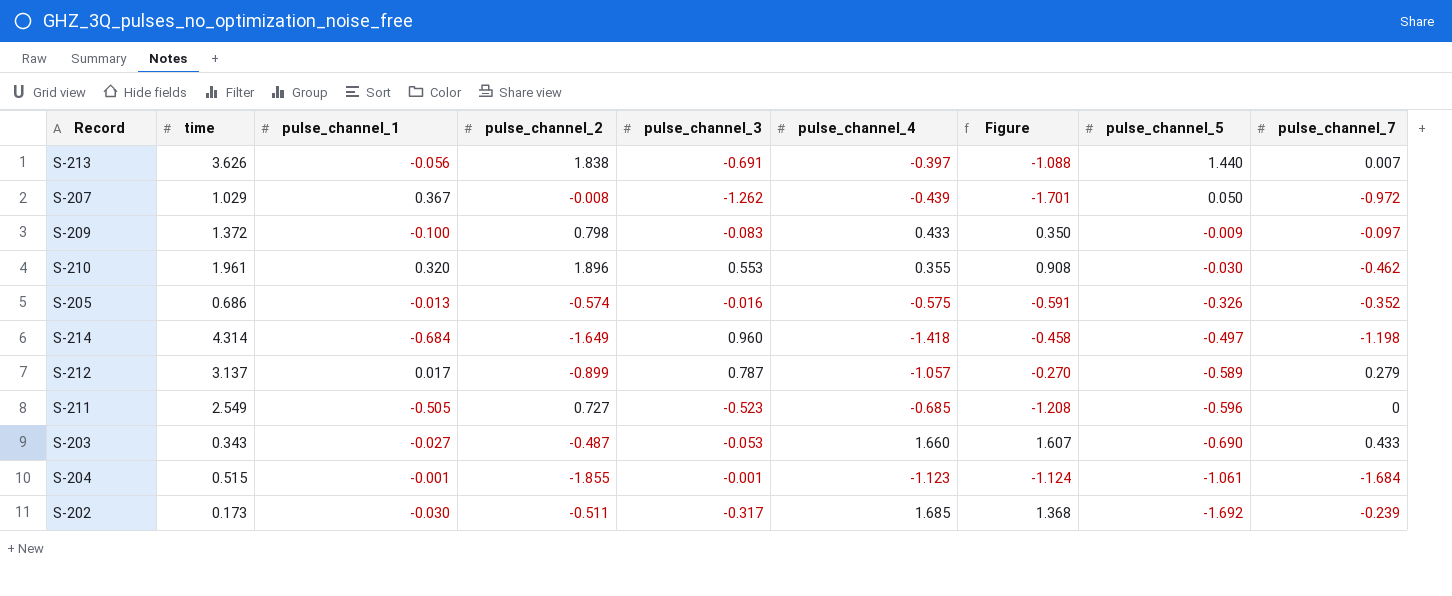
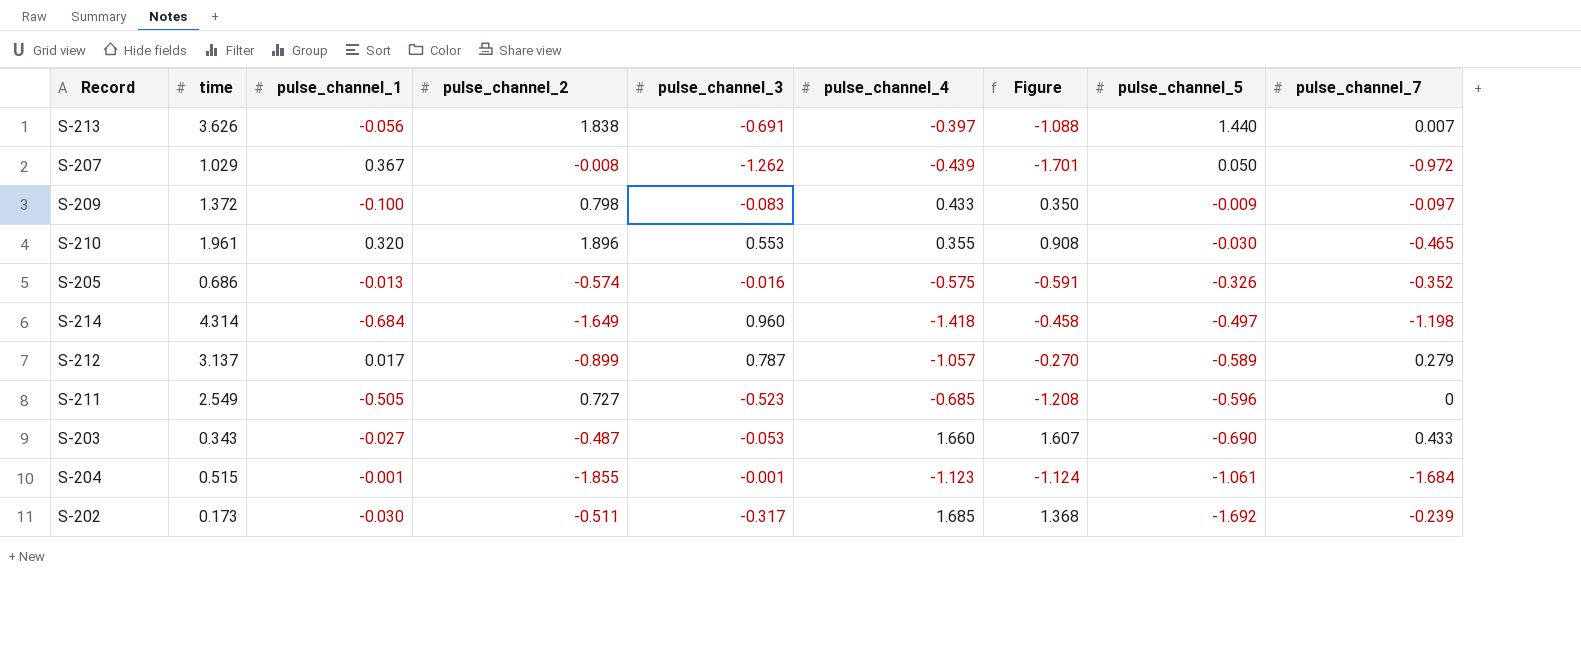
S-210 | pulse_channel_7: -0.462 -> -0.465

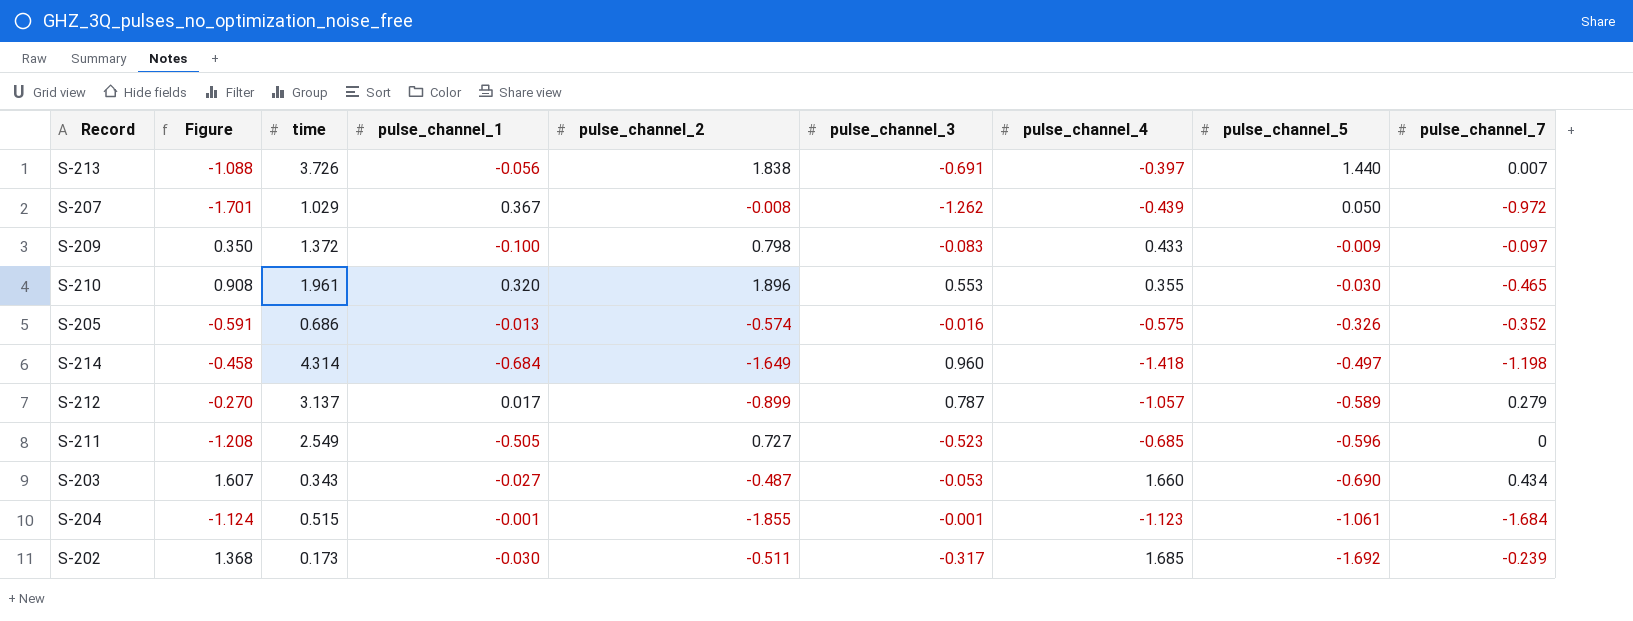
column Figure | position: 7 -> 2
S-213 | time: 3.626 -> 3.726
S-203 | pulse_channel_7: 0.433 -> 0.434

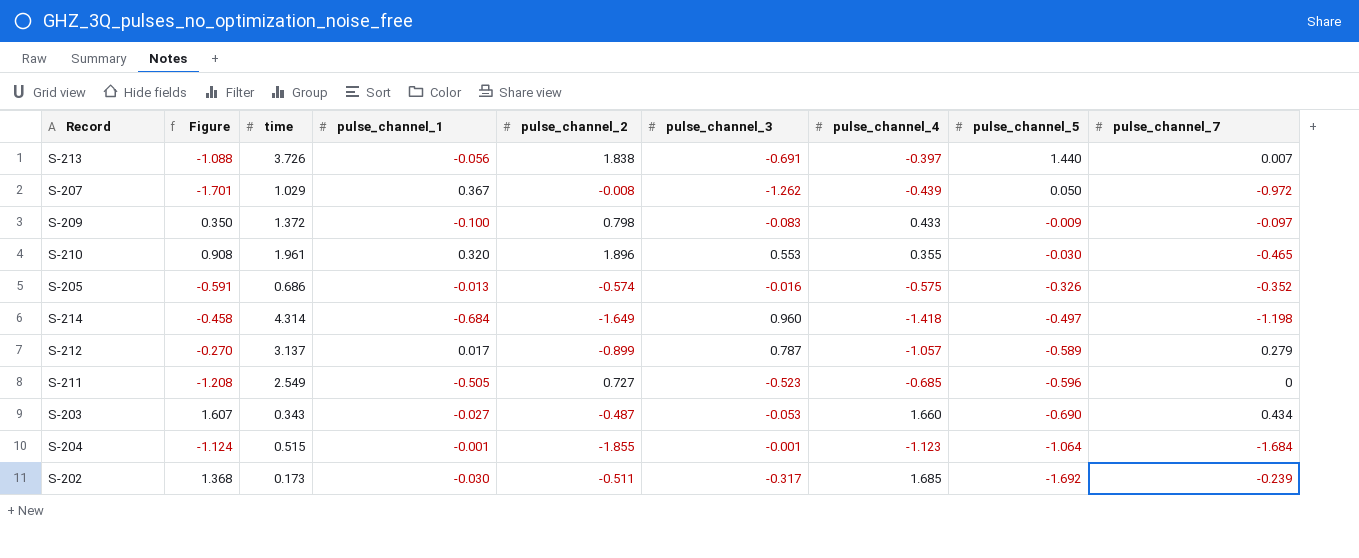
S-204 | pulse_channel_5: -1.061 -> -1.064

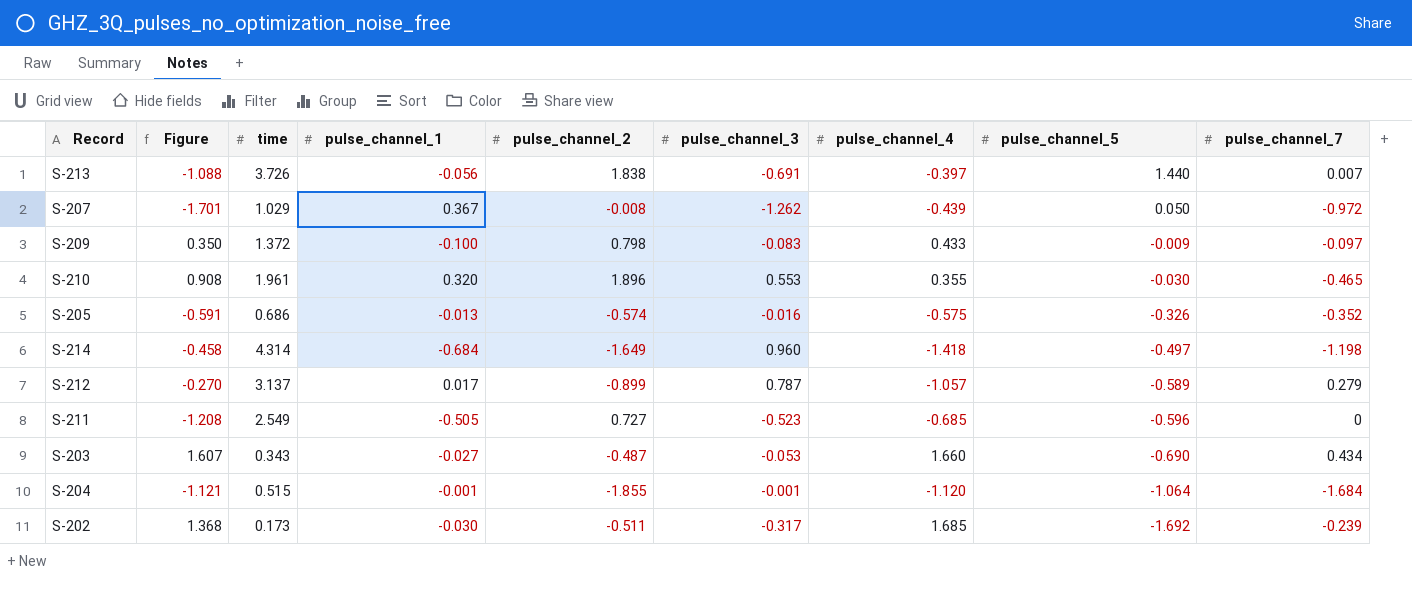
S-204 | Figure: -1.124 -> -1.121
S-204 | pulse_channel_4: -1.123 -> -1.120

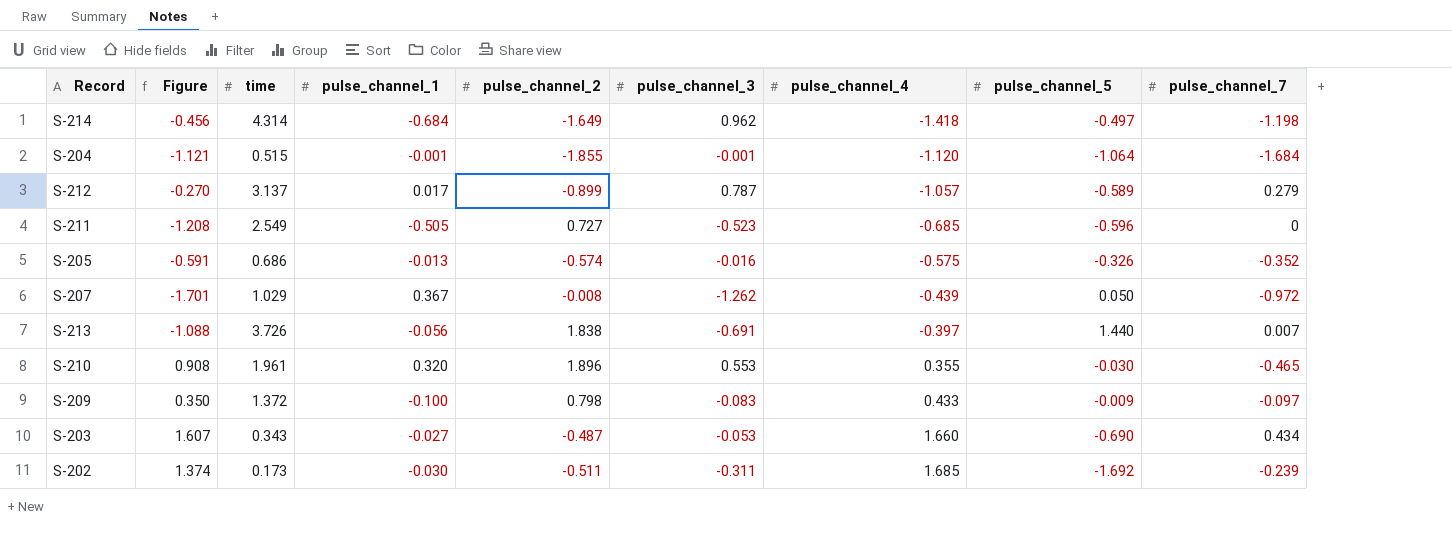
row order: pulse_channel_5 descending -> pulse_channel_4 ascending
S-214 | Figure: -0.458 -> -0.456
S-214 | pulse_channel_3: 0.960 -> 0.962
S-202 | Figure: 1.368 -> 1.374
S-202 | pulse_channel_3: -0.317 -> -0.311

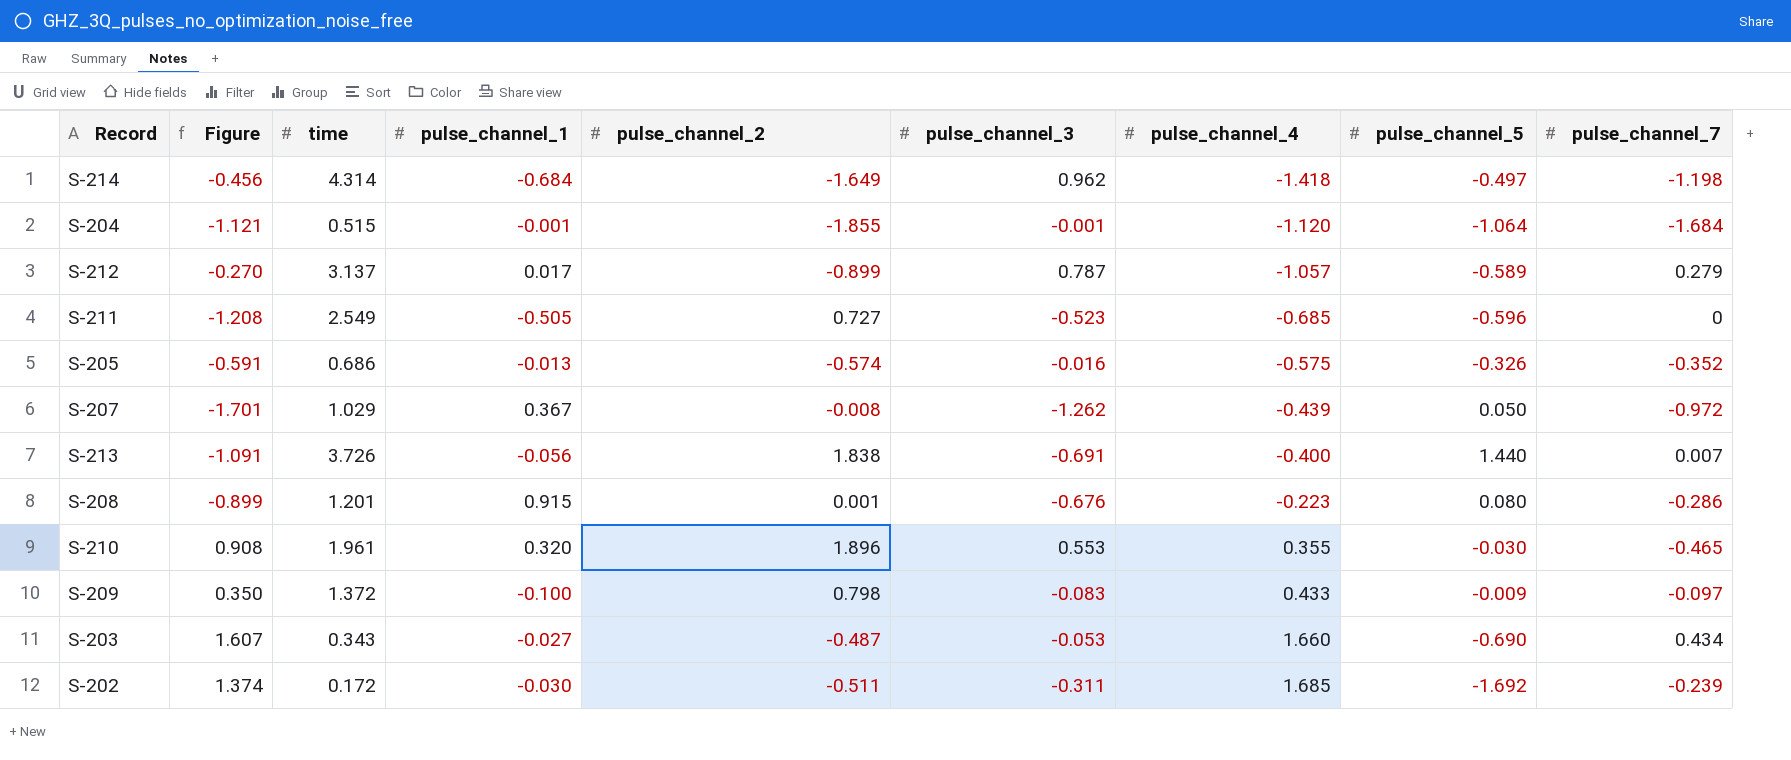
S-213 | Figure: -1.088 -> -1.091
S-213 | pulse_channel_4: -0.397 -> -0.400
row S-208: none -> -0.899 | 1.201 | 0.915 | 0.001 | -0.676 | -0.223 | 0.080 | -0.286
S-202 | time: 0.173 -> 0.172

